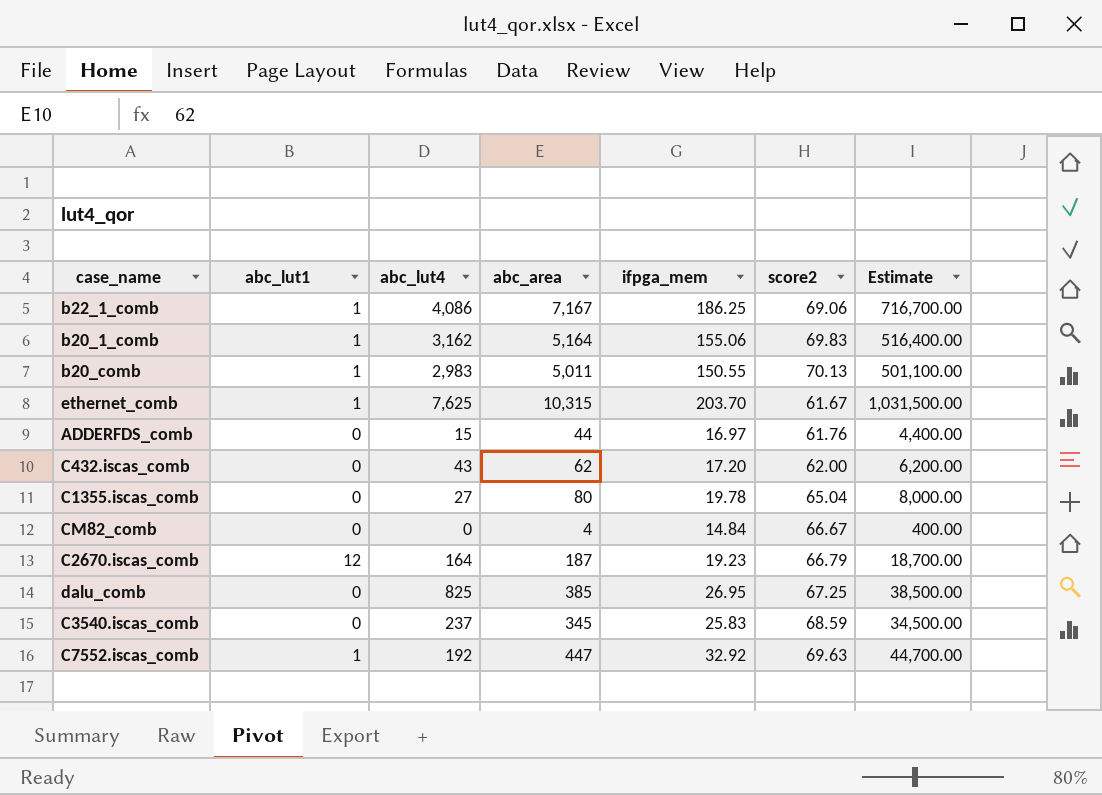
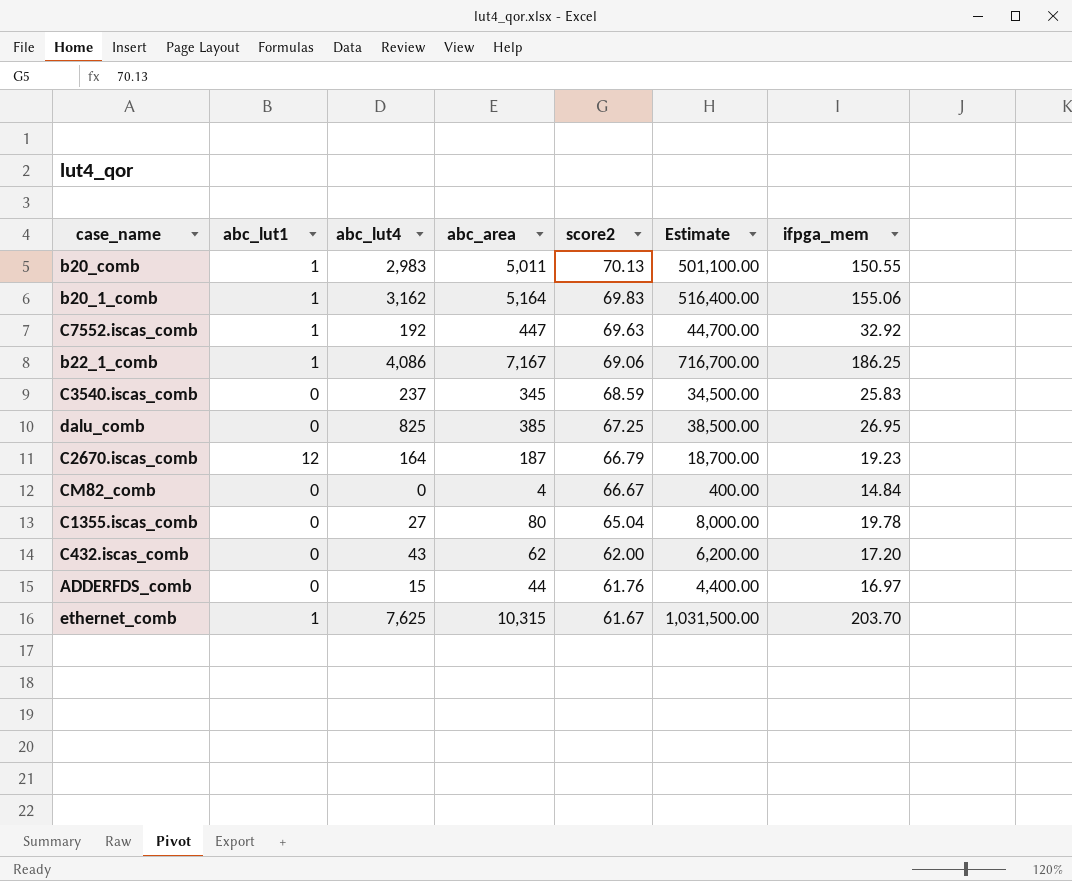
row order: none -> score2 descending
column ifpga_mem | position: 5 -> 7

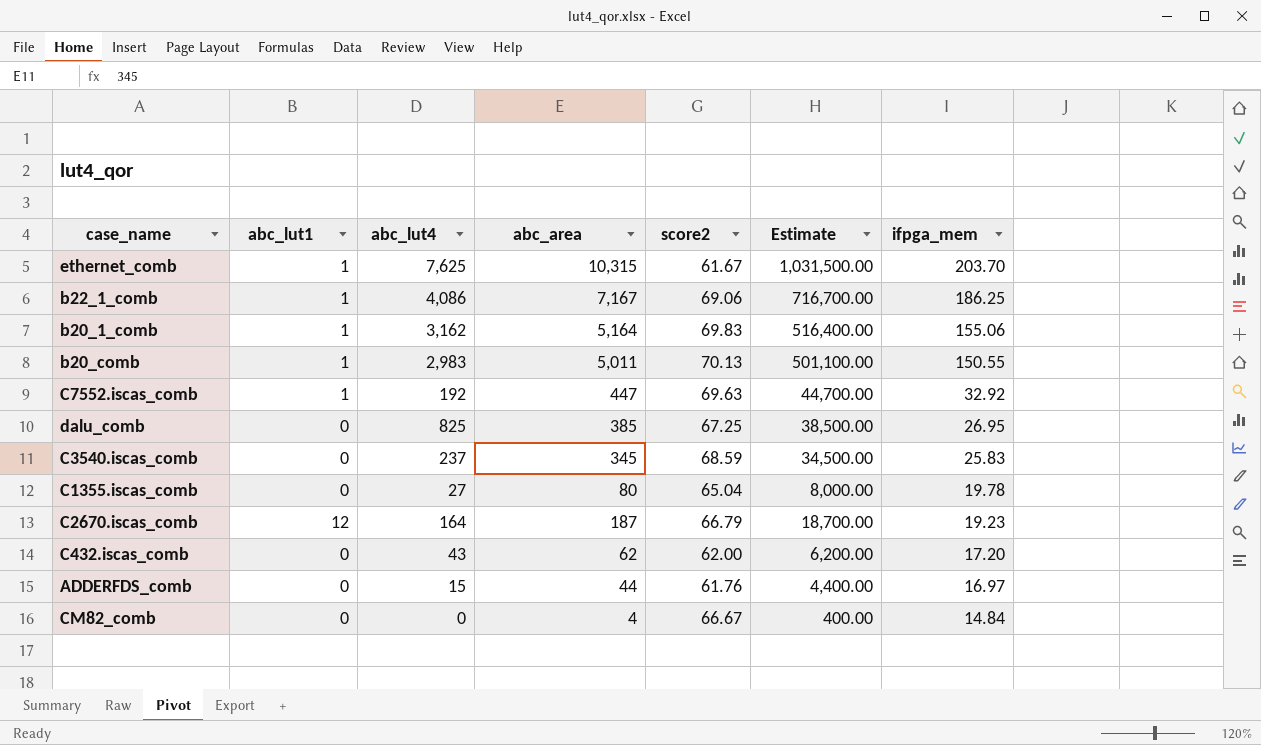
row order: score2 descending -> ifpga_mem descending

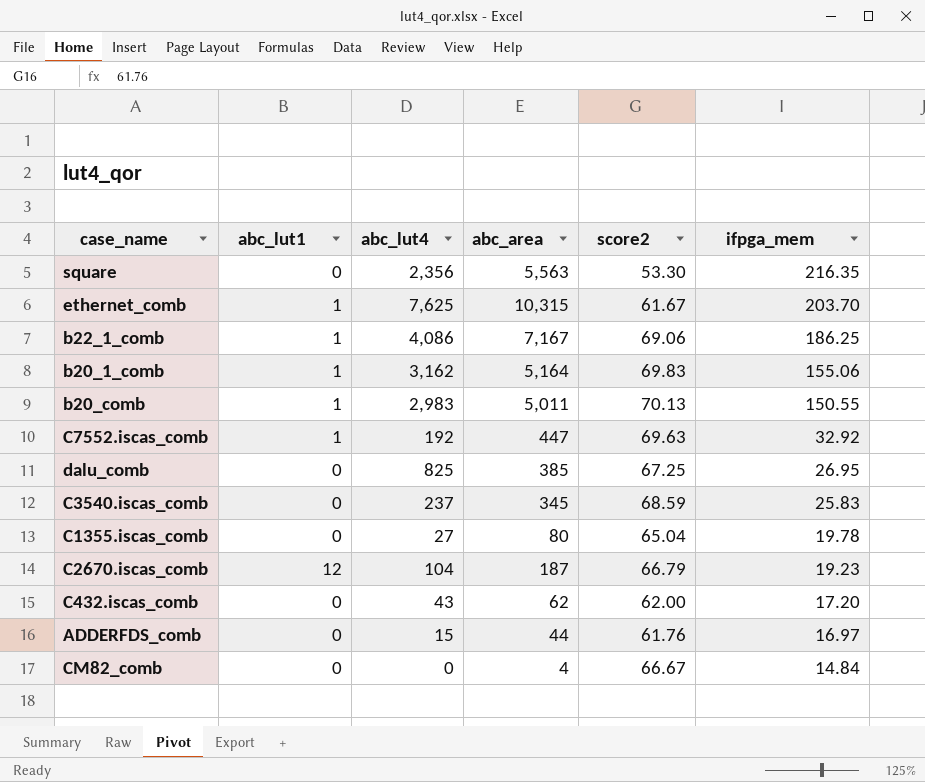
column Estimate | formula: [abc_area] * 100 -> none
row square: none -> 0 | 2,356 | 5,563 | 53.30 | 216.35
C2670.iscas_comb | abc_lut4: 164 -> 104

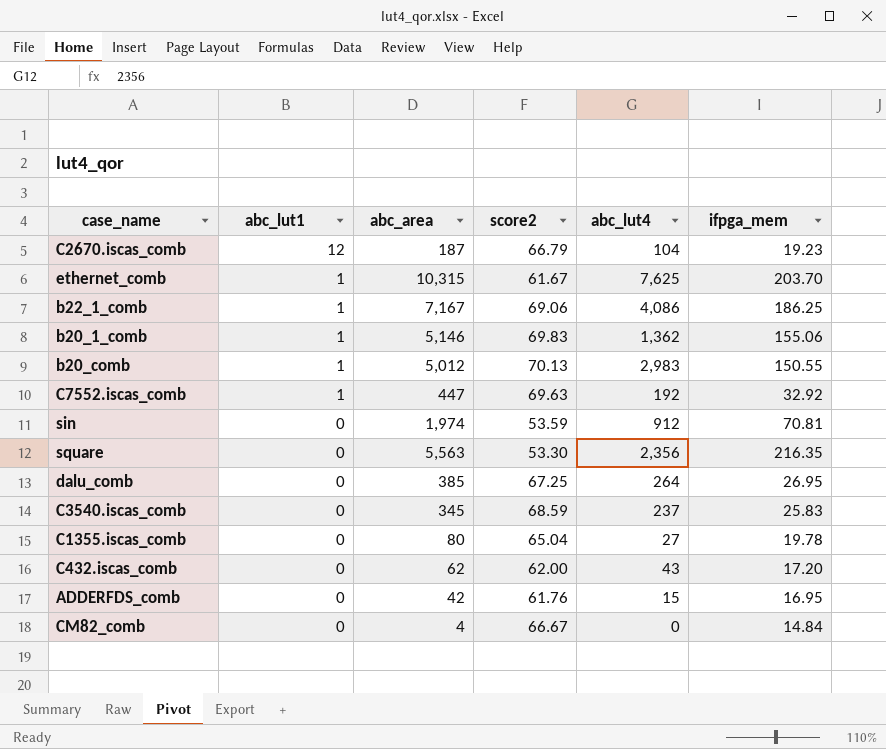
row order: ifpga_mem descending -> abc_lut1 descending
column abc_lut4 | position: 3 -> 5
b20_1_comb | abc_area: 5,164 -> 5,146
b20_1_comb | abc_lut4: 3,162 -> 1,362
b20_comb | abc_area: 5,011 -> 5,012
row sin: none -> 0 | 1,974 | 53.59 | 912 | 70.81
dalu_comb | abc_lut4: 825 -> 264
ADDERFDS_comb | abc_area: 44 -> 42
ADDERFDS_comb | ifpga_mem: 16.97 -> 16.95

